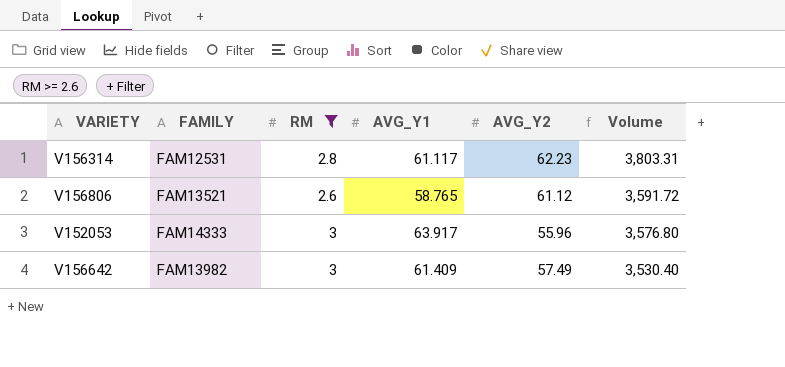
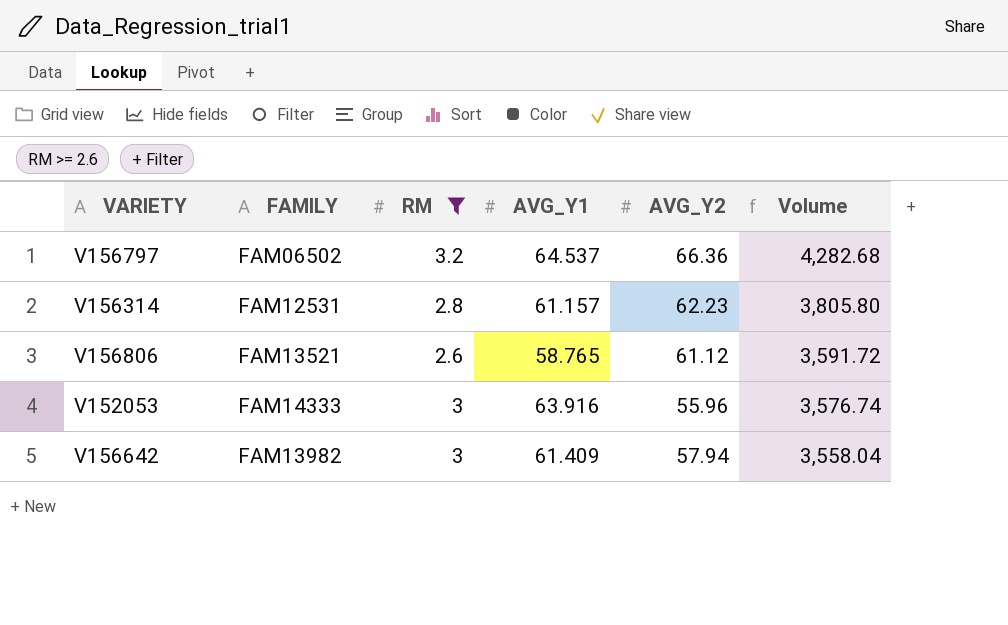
row V156797: none -> FAM06502 | 3.2 | 64.537 | 66.36 | 4,282.68
V156314 | AVG_Y1: 61.117 -> 61.157
V156314 | Volume: 3,803.31 -> 3,805.80
V152053 | AVG_Y1: 63.917 -> 63.916
V152053 | Volume: 3,576.80 -> 3,576.74
V156642 | AVG_Y2: 57.49 -> 57.94
V156642 | Volume: 3,530.40 -> 3,558.04

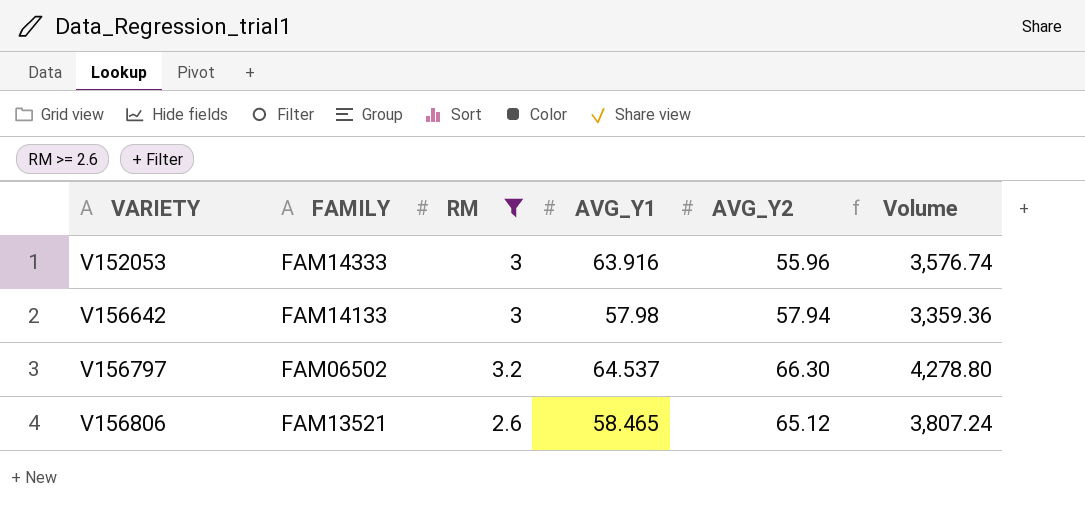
row order: Volume descending -> VARIETY ascending
row V156314: FAM12531 | 2.8 | 61.157 | 62.23 | 3,805.80 -> none
V156642 | FAMILY: FAM13982 -> FAM14133
V156642 | AVG_Y1: 61.409 -> 57.98
V156642 | Volume: 3,558.04 -> 3,359.36
V156797 | AVG_Y2: 66.36 -> 66.30
V156797 | Volume: 4,282.68 -> 4,278.80
V156806 | AVG_Y1: 58.765 -> 58.465
V156806 | AVG_Y2: 61.12 -> 65.12
V156806 | Volume: 3,591.72 -> 3,807.24

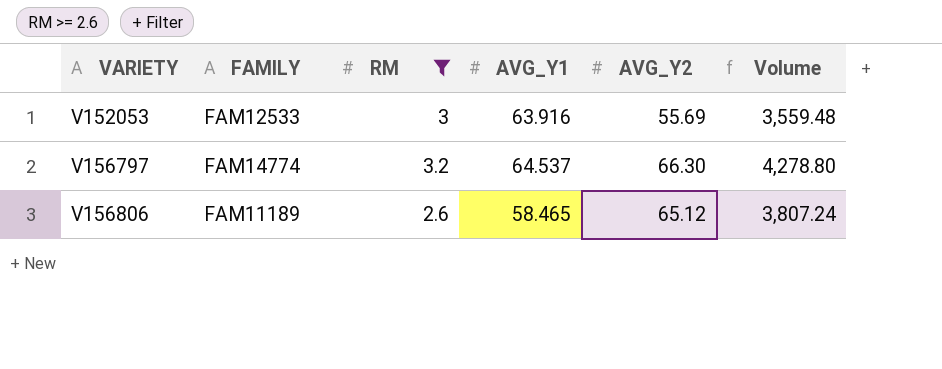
row V156642: FAM14133 | 3 | 57.98 | 57.94 | 3,359.36 -> none
V152053 | FAMILY: FAM14333 -> FAM12533
V152053 | AVG_Y2: 55.96 -> 55.69
V152053 | Volume: 3,576.74 -> 3,559.48
V156797 | FAMILY: FAM06502 -> FAM14774
V156806 | FAMILY: FAM13521 -> FAM11189

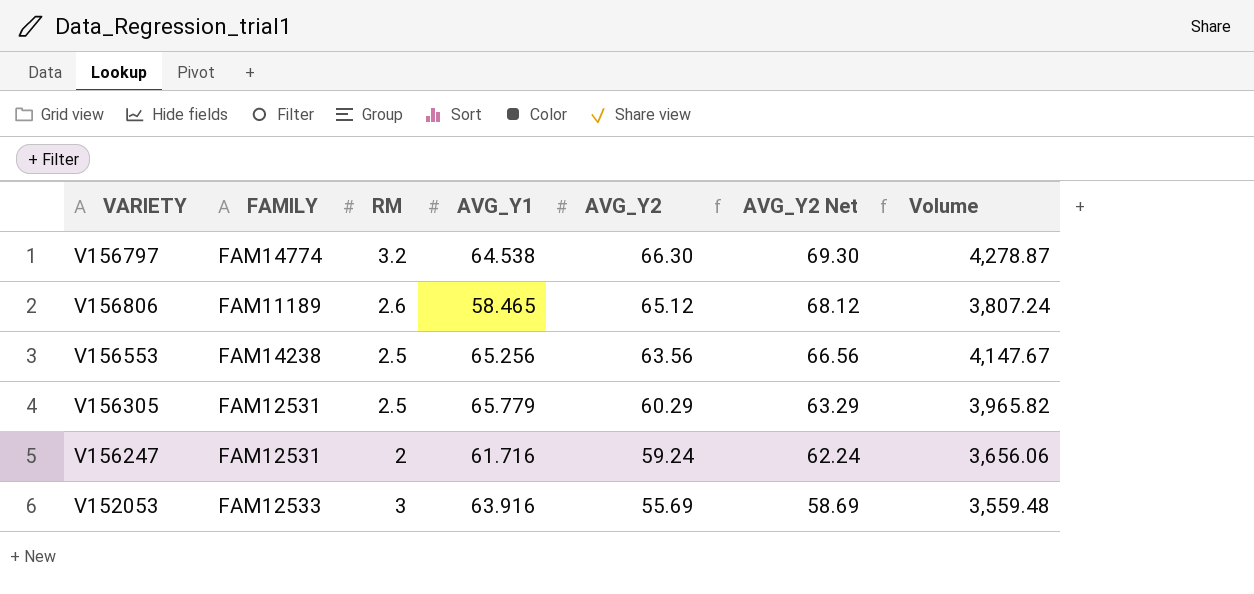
filter: RM >= 2.6 -> none
row order: VARIETY ascending -> AVG_Y2 descending
column AVG_Y2 Net | formula: none -> [AVG_Y2] + 3
V156797 | AVG_Y1: 64.537 -> 64.538
V156797 | Volume: 4,278.80 -> 4,278.87

